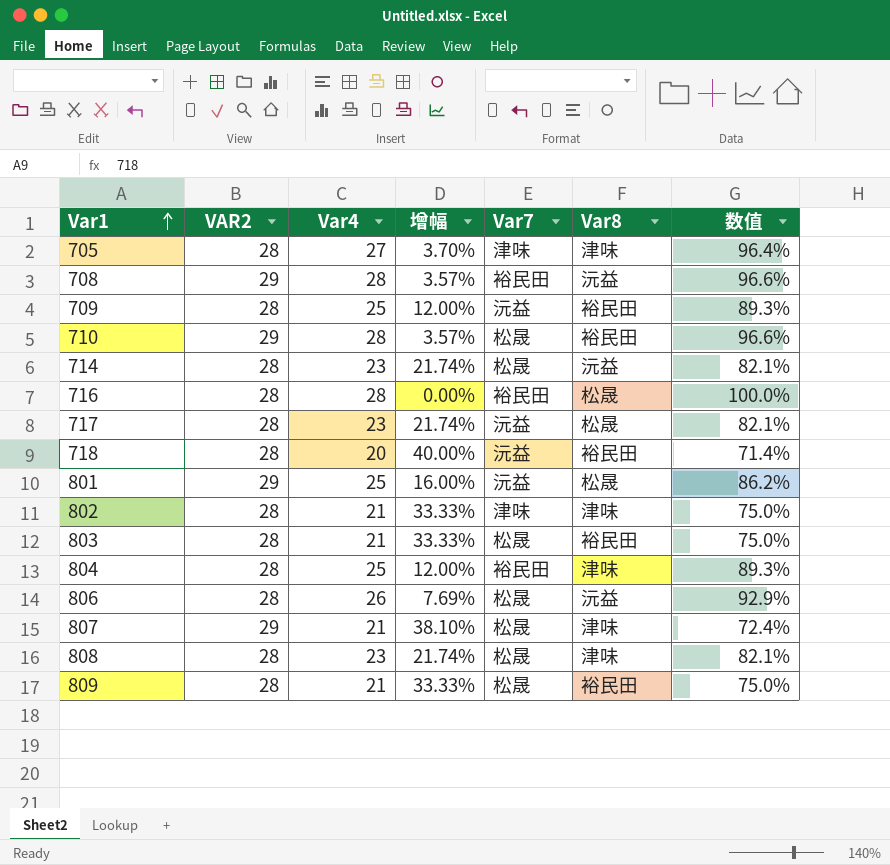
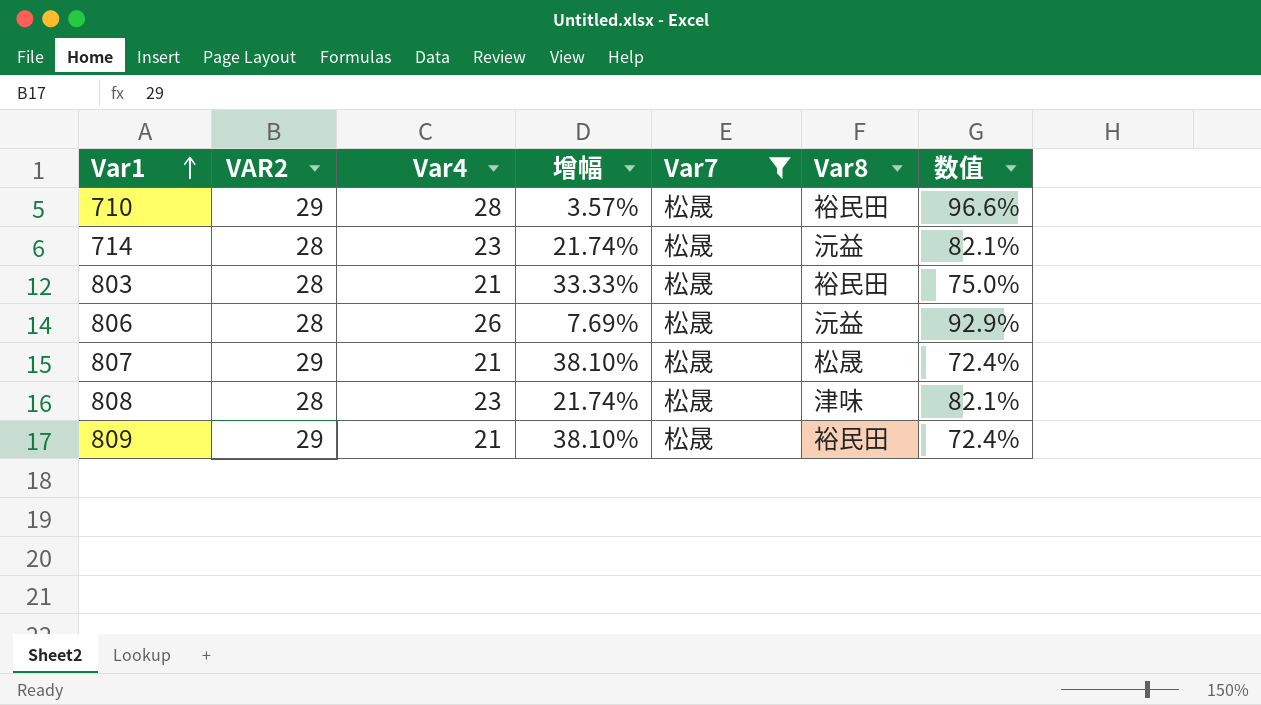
filter: none -> Var7 = 松晟
807 | Var8: 津味 -> 松晟
809 | VAR2: 28 -> 29
809 | 增幅: 33.33% -> 38.10%
809 | 数值: 75.0% -> 72.4%

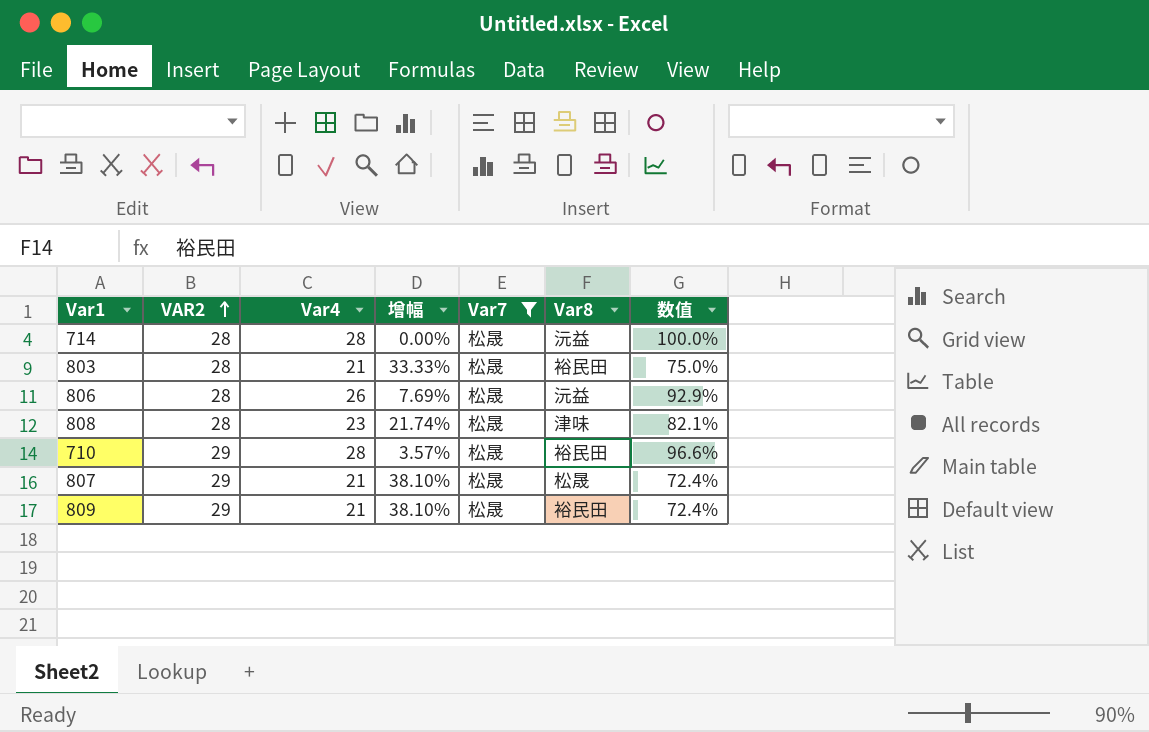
row order: Var1 ascending -> VAR2 ascending
714 | Var4: 23 -> 28
714 | 增幅: 21.74% -> 0.00%
714 | 数值: 82.1% -> 100.0%

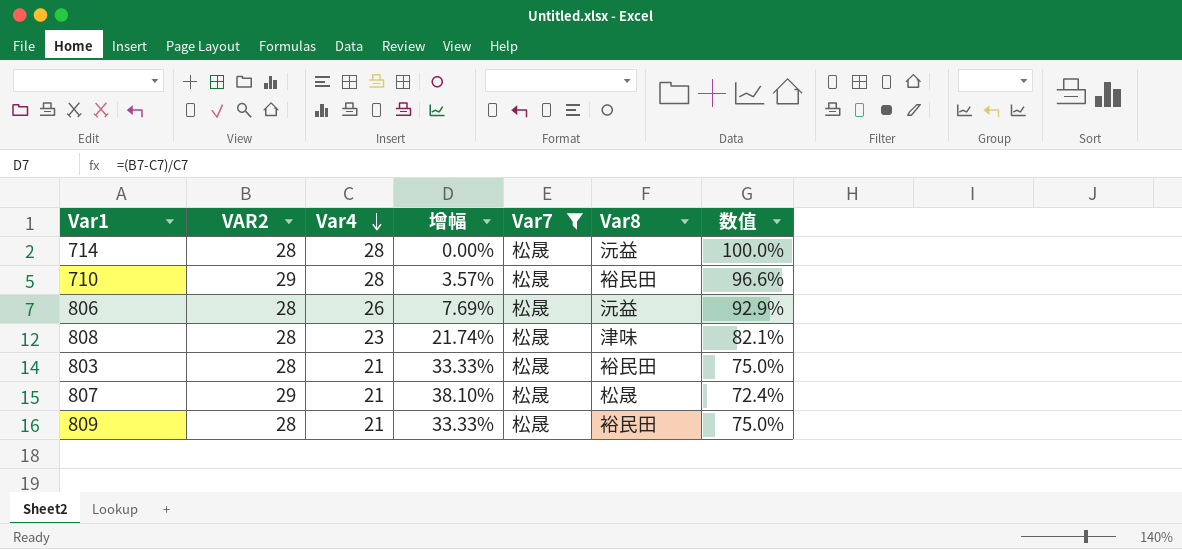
row order: VAR2 ascending -> Var4 descending
809 | VAR2: 29 -> 28
809 | 增幅: 38.10% -> 33.33%
809 | 数值: 72.4% -> 75.0%

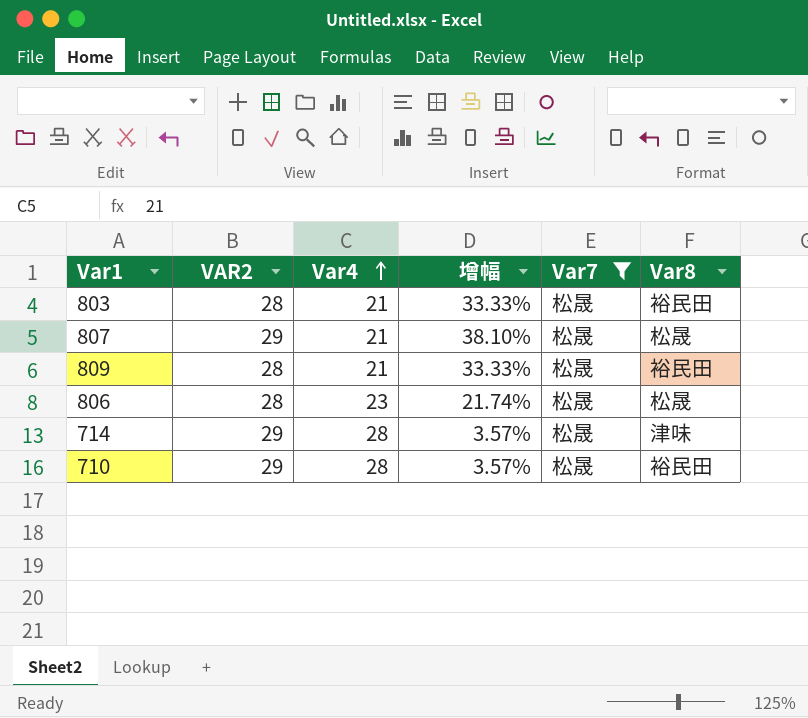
row order: Var4 descending -> Var4 ascending
column 数值 | formula: [Var4] / [VAR2] -> none
row 808: 28 | 23 | 21.74% | 松晟 | 津味 | 82.1% -> none
806 | Var4: 26 -> 23
806 | 增幅: 7.69% -> 21.74%
806 | Var8: 沅益 -> 松晟
714 | VAR2: 28 -> 29
714 | 增幅: 0.00% -> 3.57%
714 | Var8: 沅益 -> 津味

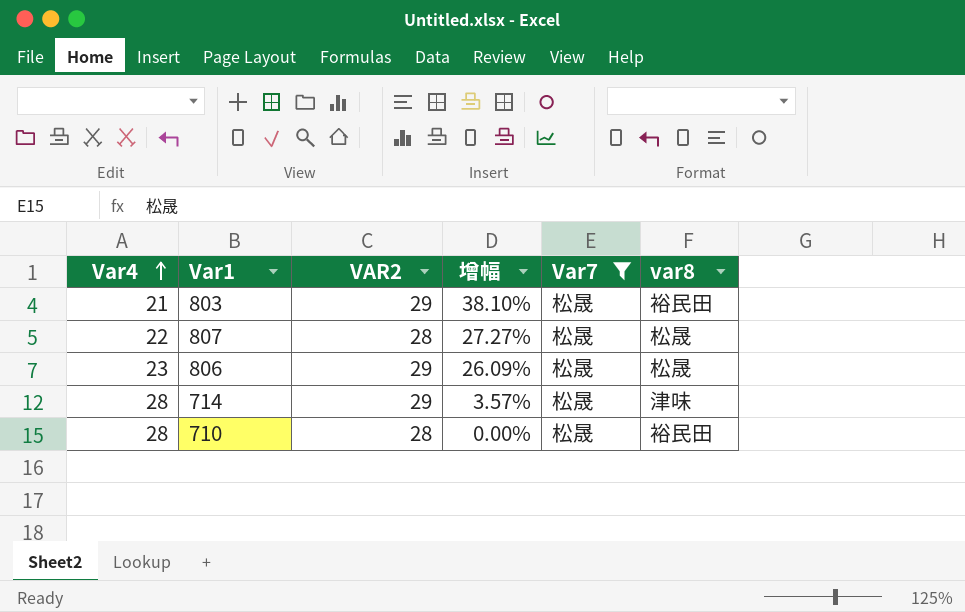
column Var4 | position: 3 -> 1
column name: Var8 -> var8
row 809: 28 | 21 | 33.33% | 松晟 | 裕民田 -> none
803 | VAR2: 28 -> 29
803 | 增幅: 33.33% -> 38.10%
807 | Var4: 21 -> 22
807 | VAR2: 29 -> 28
807 | 增幅: 38.10% -> 27.27%
806 | VAR2: 28 -> 29
806 | 增幅: 21.74% -> 26.09%
710 | VAR2: 29 -> 28
710 | 增幅: 3.57% -> 0.00%

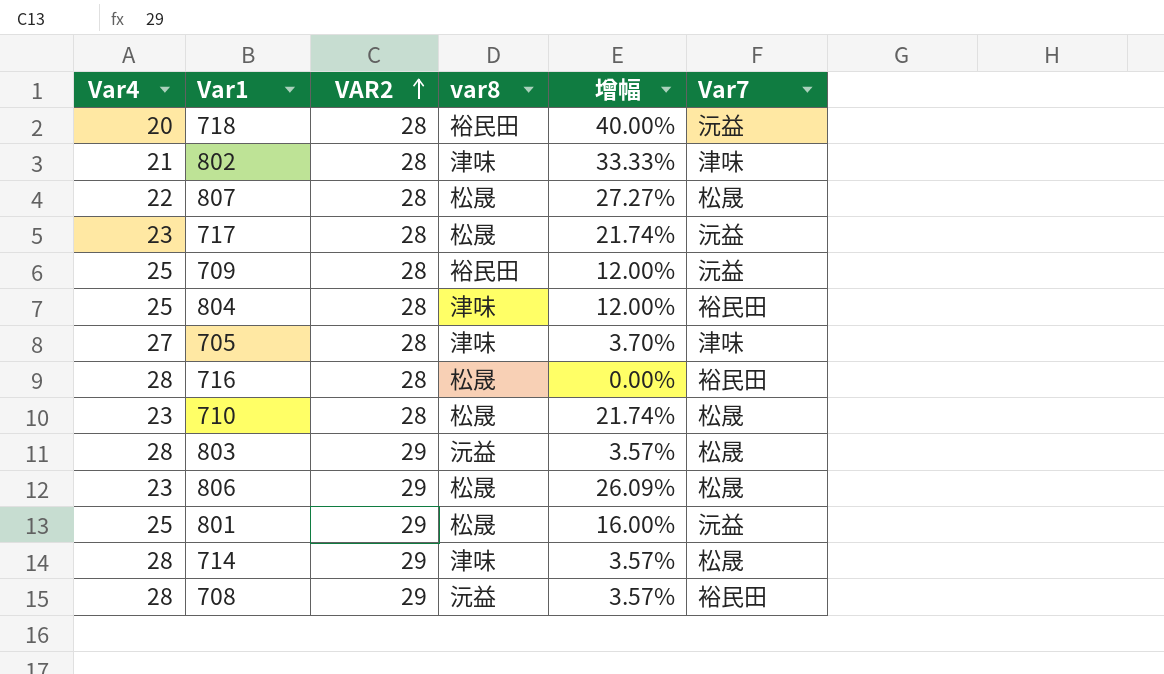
filter: Var7 = 松晟 -> none
row order: Var4 ascending -> VAR2 ascending
column var8 | position: 6 -> 4
710 | Var4: 28 -> 23
710 | var8: 裕民田 -> 松晟
710 | 增幅: 0.00% -> 21.74%
803 | Var4: 21 -> 28
803 | var8: 裕民田 -> 沅益
803 | 增幅: 38.10% -> 3.57%

